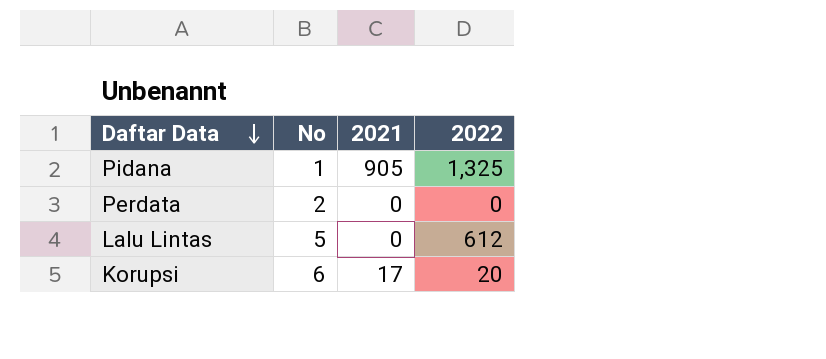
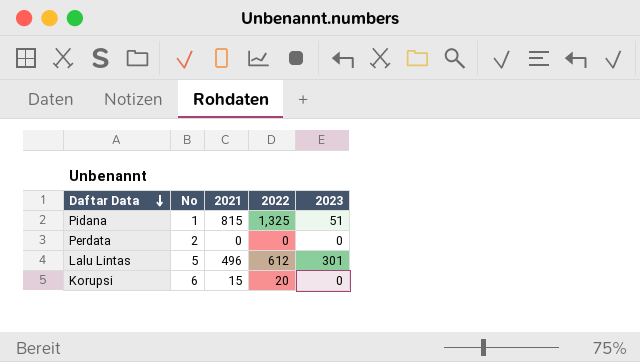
column 2023 | position: none -> 5
Pidana | 2021: 905 -> 815
Lalu Lintas | 2021: 0 -> 496
Korupsi | 2021: 17 -> 15

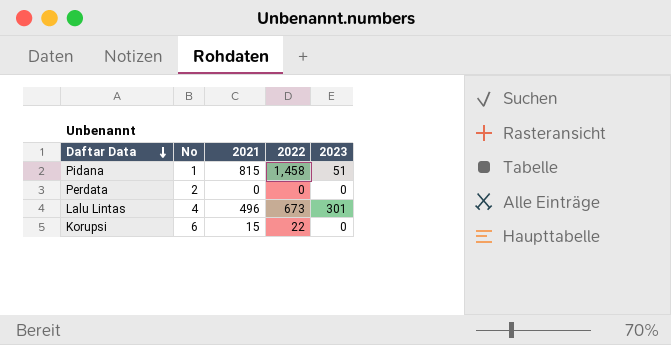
Pidana | 2022: 1,325 -> 1,458
Lalu Lintas | No: 5 -> 4
Lalu Lintas | 2022: 612 -> 673
Korupsi | 2022: 20 -> 22

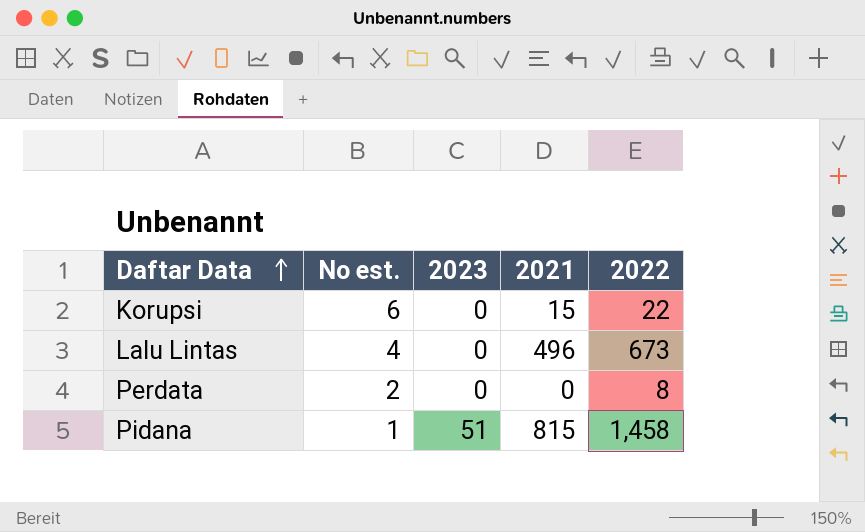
row order: Daftar Data descending -> Daftar Data ascending
column name: No -> No est.
column 2023 | position: 5 -> 3
Lalu Lintas | 2023: 301 -> 0
Perdata | 2022: 0 -> 8

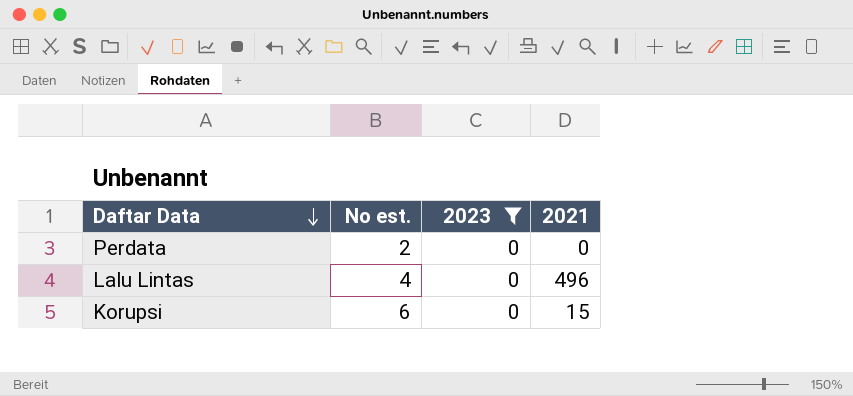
filter: none -> 2023 = 0
row order: Daftar Data ascending -> Daftar Data descending
column 2022 | position: 5 -> none

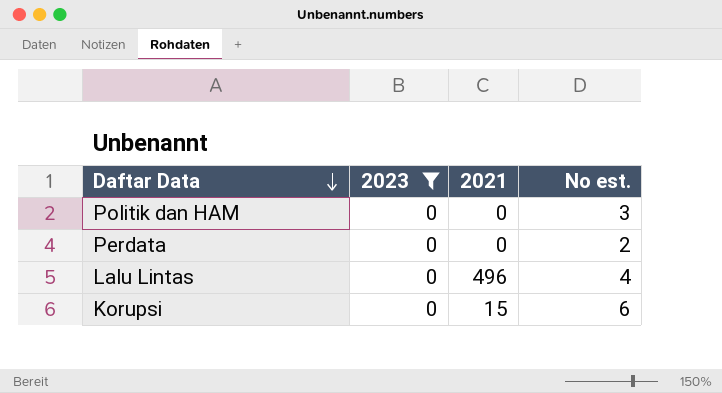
column No est. | position: 2 -> 4
row Politik dan HAM: none -> 0 | 0 | 3

